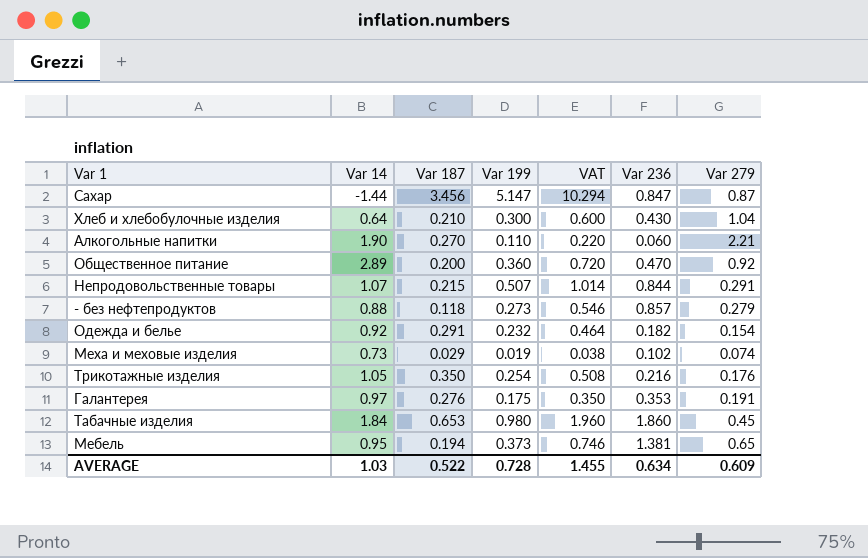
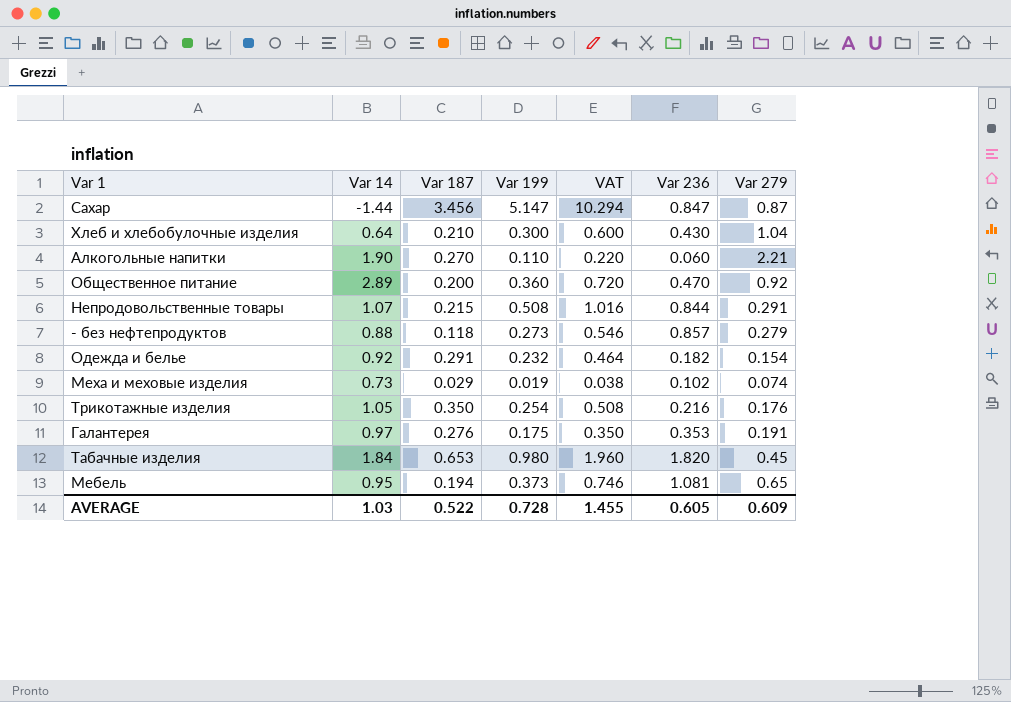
Непродовольственные товары | Var 199: 0.507 -> 0.508
Непродовольственные товары | VAT: 1.014 -> 1.016
Табачные изделия | Var 236: 1.860 -> 1.820
Мебель | Var 236: 1.381 -> 1.081
AVERAGE | Var 236: 0.634 -> 0.605

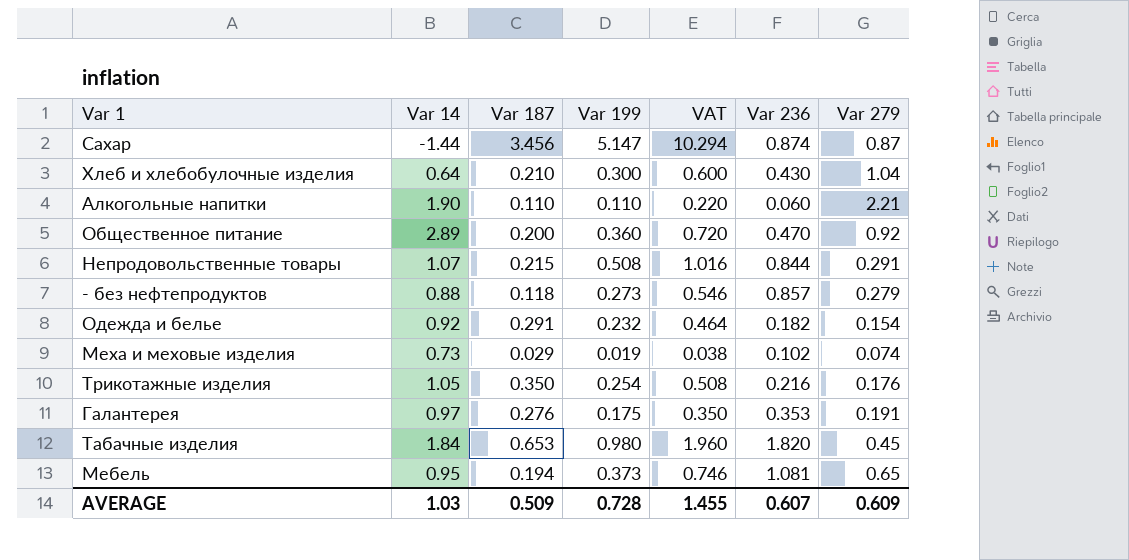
Сахар | Var 236: 0.847 -> 0.874
Алкогольные напитки | Var 187: 0.270 -> 0.110
AVERAGE | Var 187: 0.522 -> 0.509
AVERAGE | Var 236: 0.605 -> 0.607

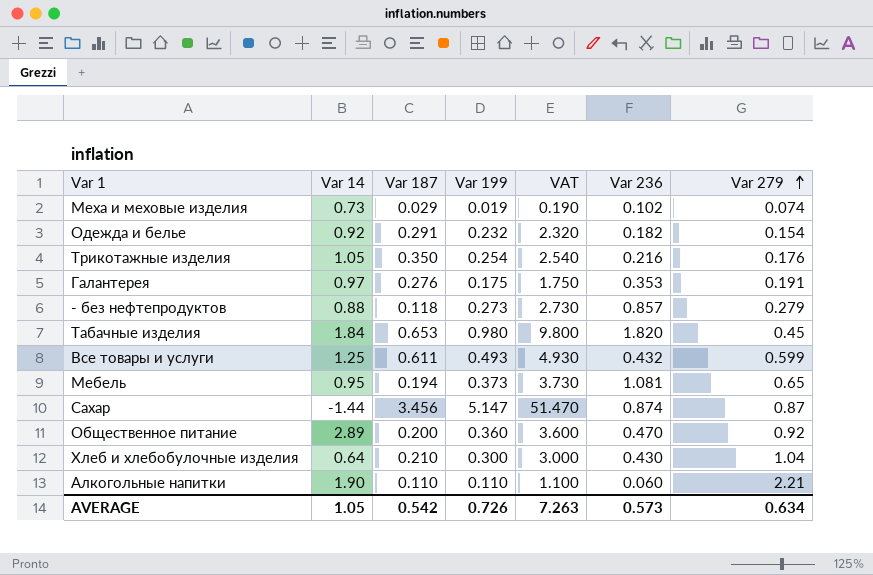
row order: none -> Var 279 ascending
column VAT | formula: [Var 199] * 2 -> [Var 199] * 10
row Непродовольственные товары: 1.07 | 0.215 | 0.508 | 1.016 | 0.844 | 0.291 -> none
row Все товары и услуги: none -> 1.25 | 0.611 | 0.493 | 4.930 | 0.432 | 0.599
AVERAGE | Var 14: 1.03 -> 1.05
AVERAGE | Var 187: 0.509 -> 0.542
AVERAGE | Var 199: 0.728 -> 0.726
AVERAGE | VAT: 1.455 -> 7.263
AVERAGE | Var 236: 0.607 -> 0.573
AVERAGE | Var 279: 0.609 -> 0.634

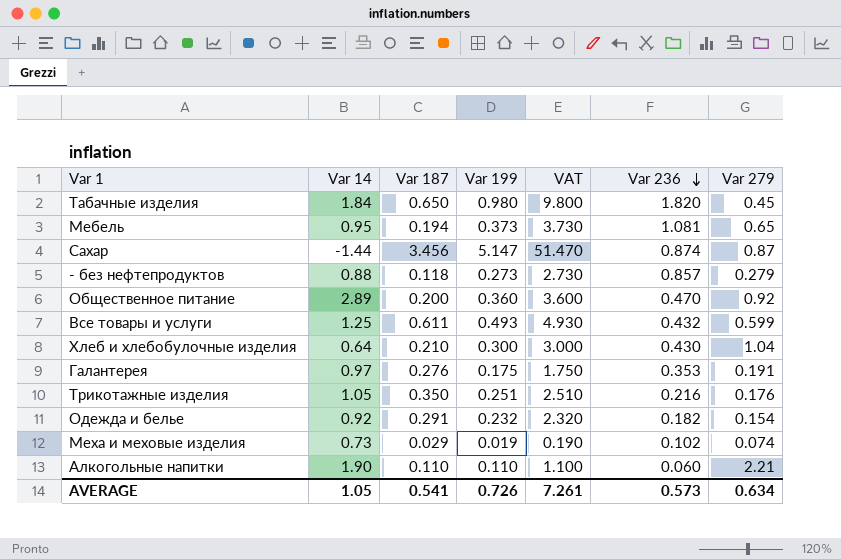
row order: Var 279 ascending -> Var 236 descending
Табачные изделия | Var 187: 0.653 -> 0.650
Трикотажные изделия | Var 199: 0.254 -> 0.251
Трикотажные изделия | VAT: 2.540 -> 2.510
AVERAGE | Var 187: 0.542 -> 0.541
AVERAGE | VAT: 7.263 -> 7.261

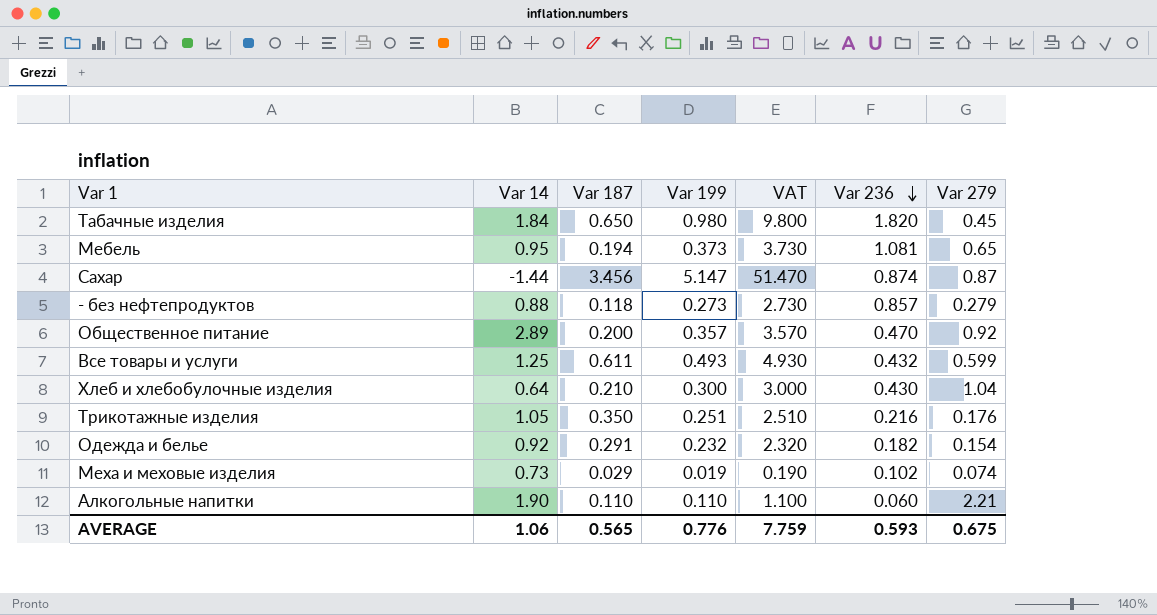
row Галантерея: 0.97 | 0.276 | 0.175 | 1.750 | 0.353 | 0.191 -> none
Общественное питание | Var 199: 0.360 -> 0.357
Общественное питание | VAT: 3.600 -> 3.570
AVERAGE | Var 14: 1.05 -> 1.06
AVERAGE | Var 187: 0.541 -> 0.565
AVERAGE | Var 199: 0.726 -> 0.776
AVERAGE | VAT: 7.261 -> 7.759
AVERAGE | Var 236: 0.573 -> 0.593
AVERAGE | Var 279: 0.634 -> 0.675

